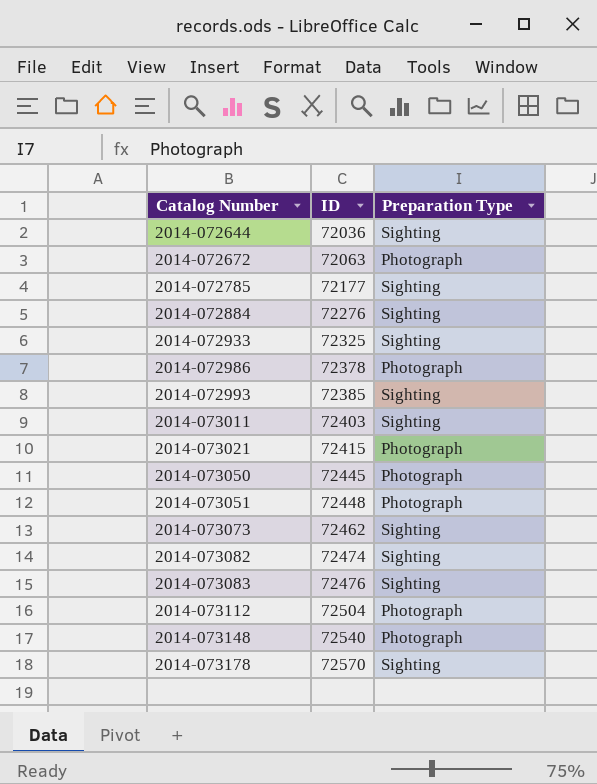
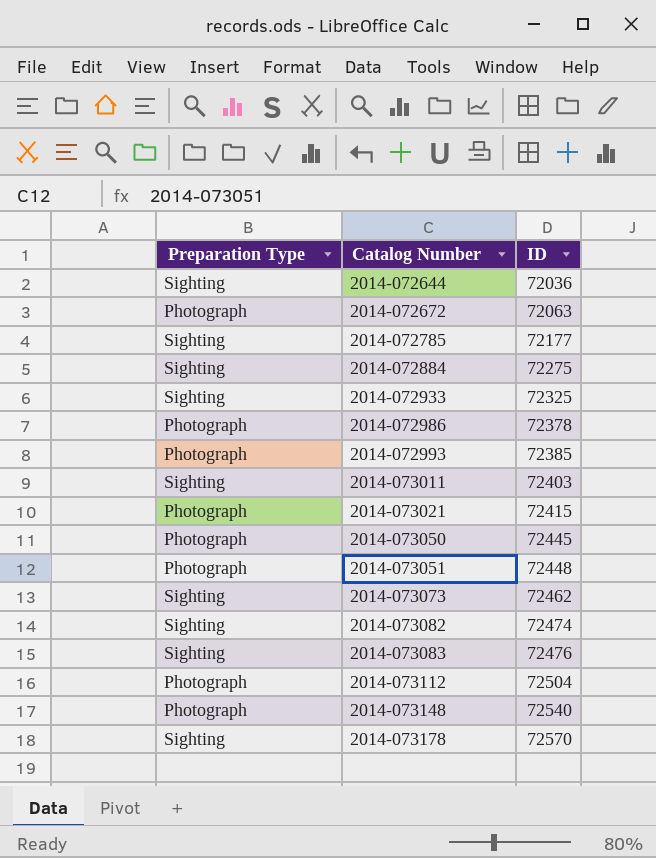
column Preparation Type | position: 3 -> 1
2014-072884 | ID: 72276 -> 72275
2014-072993 | Preparation Type: Sighting -> Photograph

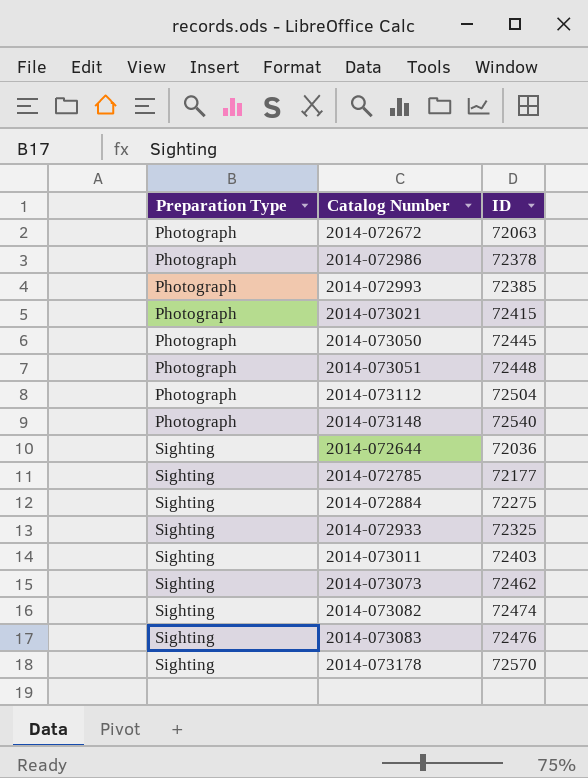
row order: Catalog Number ascending -> Preparation Type ascending

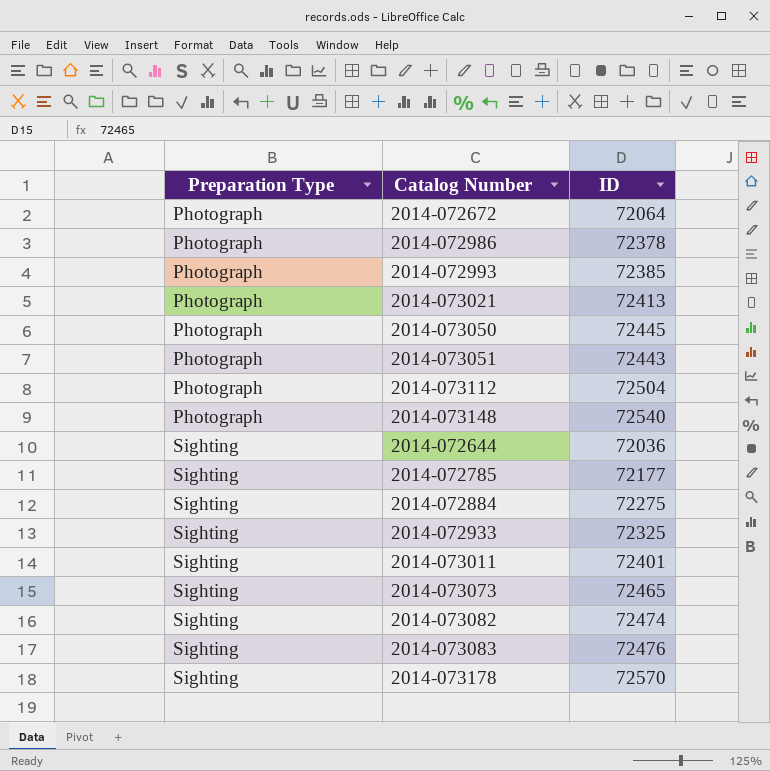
2014-072672 | ID: 72063 -> 72064
2014-073021 | ID: 72415 -> 72413
2014-073051 | ID: 72448 -> 72443
2014-073011 | ID: 72403 -> 72401
2014-073073 | ID: 72462 -> 72465

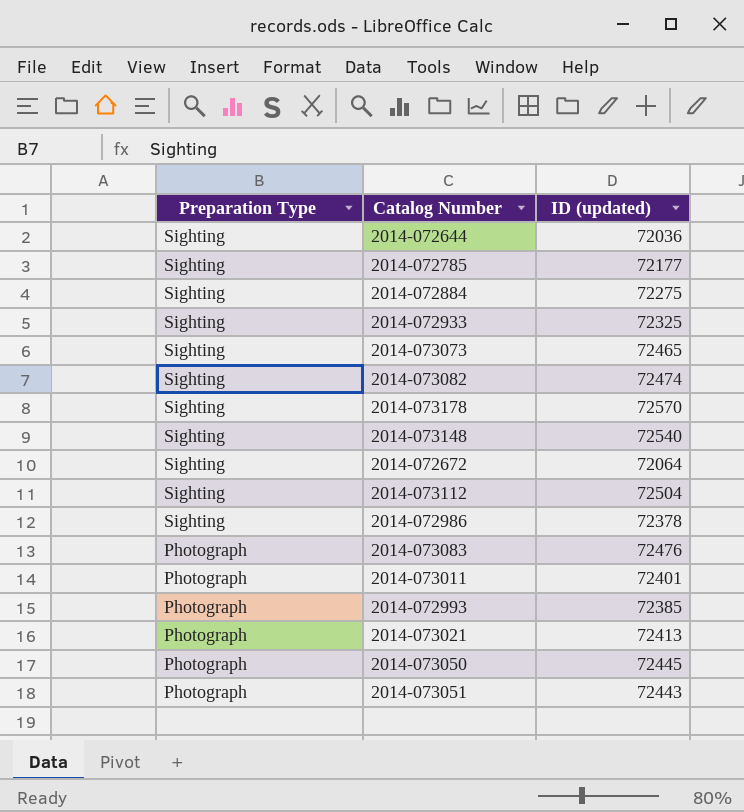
row order: Preparation Type ascending -> Preparation Type descending
column name: ID -> ID (updated)
2014-073148 | Preparation Type: Photograph -> Sighting
2014-072672 | Preparation Type: Photograph -> Sighting
2014-073112 | Preparation Type: Photograph -> Sighting
2014-072986 | Preparation Type: Photograph -> Sighting
2014-073083 | Preparation Type: Sighting -> Photograph
2014-073011 | Preparation Type: Sighting -> Photograph

